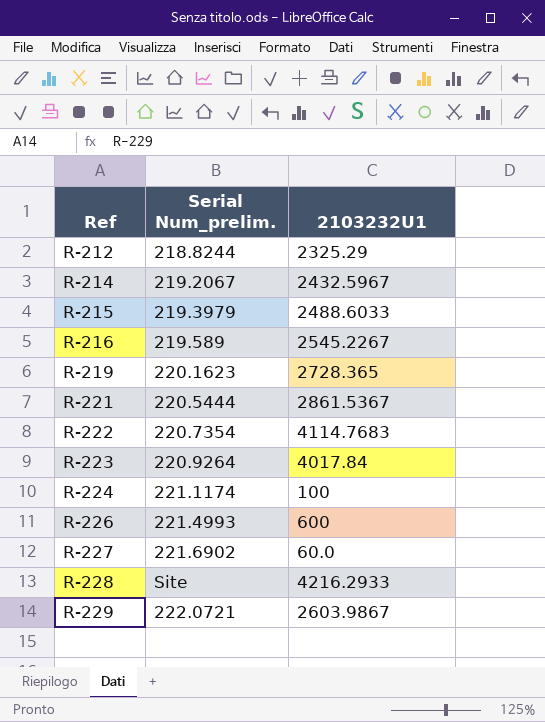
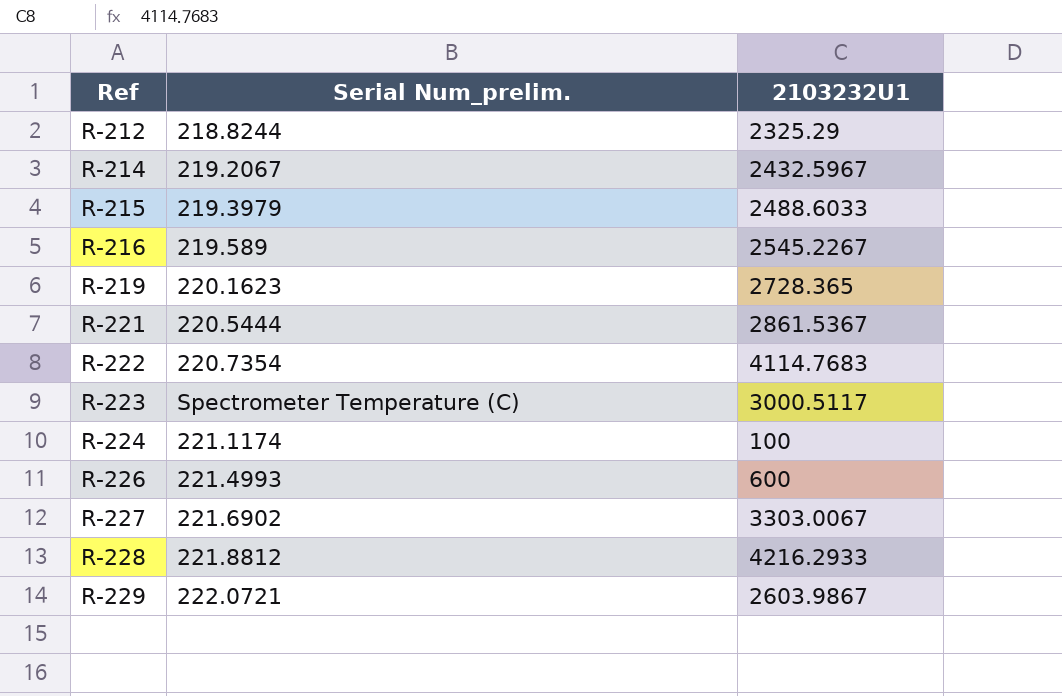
R-223 | Serial Num_prelim.: 220.9264 -> Spectrometer Temperature (C)
R-223 | 2103232U1: 4017.84 -> 3000.5117
R-227 | 2103232U1: 60.0 -> 3303.0067
R-228 | Serial Num_prelim.: Site -> 221.8812

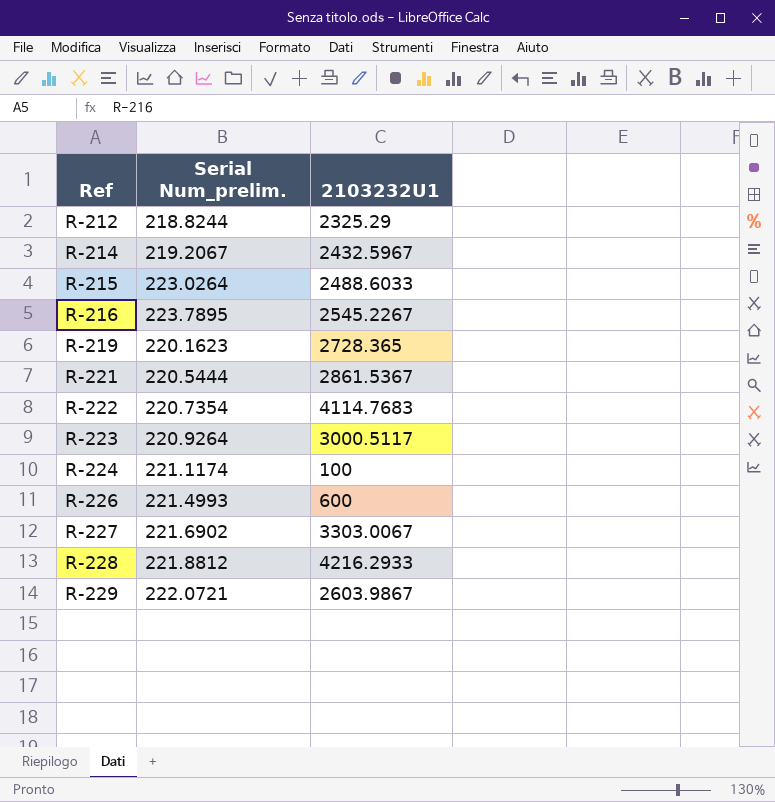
R-215 | Serial Num_prelim.: 219.3979 -> 223.0264
R-216 | Serial Num_prelim.: 219.589 -> 223.7895
R-223 | Serial Num_prelim.: Spectrometer Temperature (C) -> 220.9264

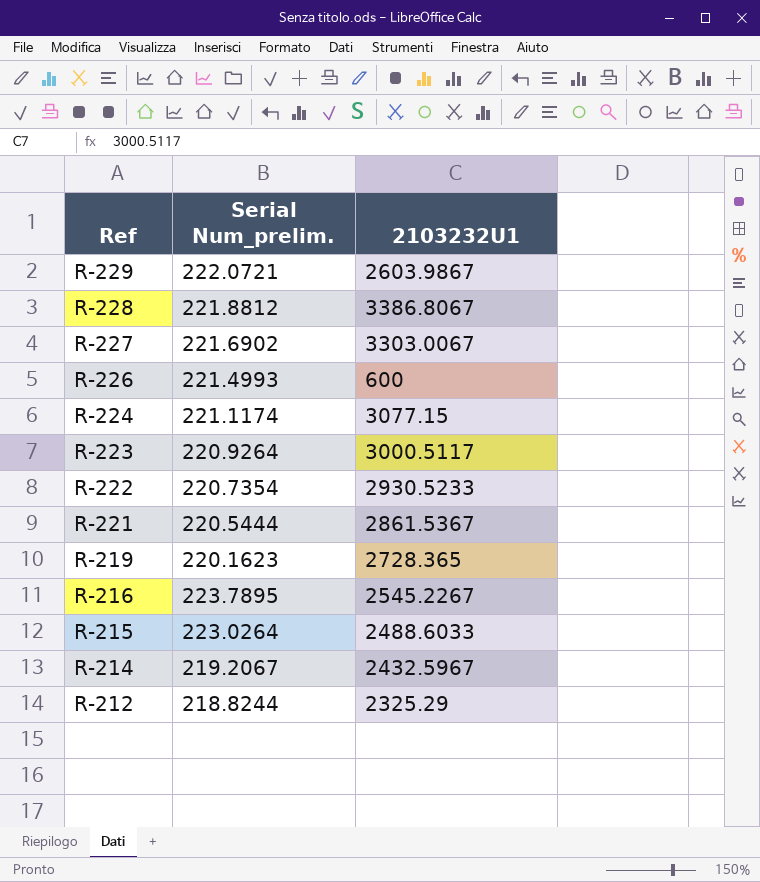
row order: Ref ascending -> Ref descending
R-228 | 2103232U1: 4216.2933 -> 3386.8067
R-224 | 2103232U1: 100 -> 3077.15
R-222 | 2103232U1: 4114.7683 -> 2930.5233

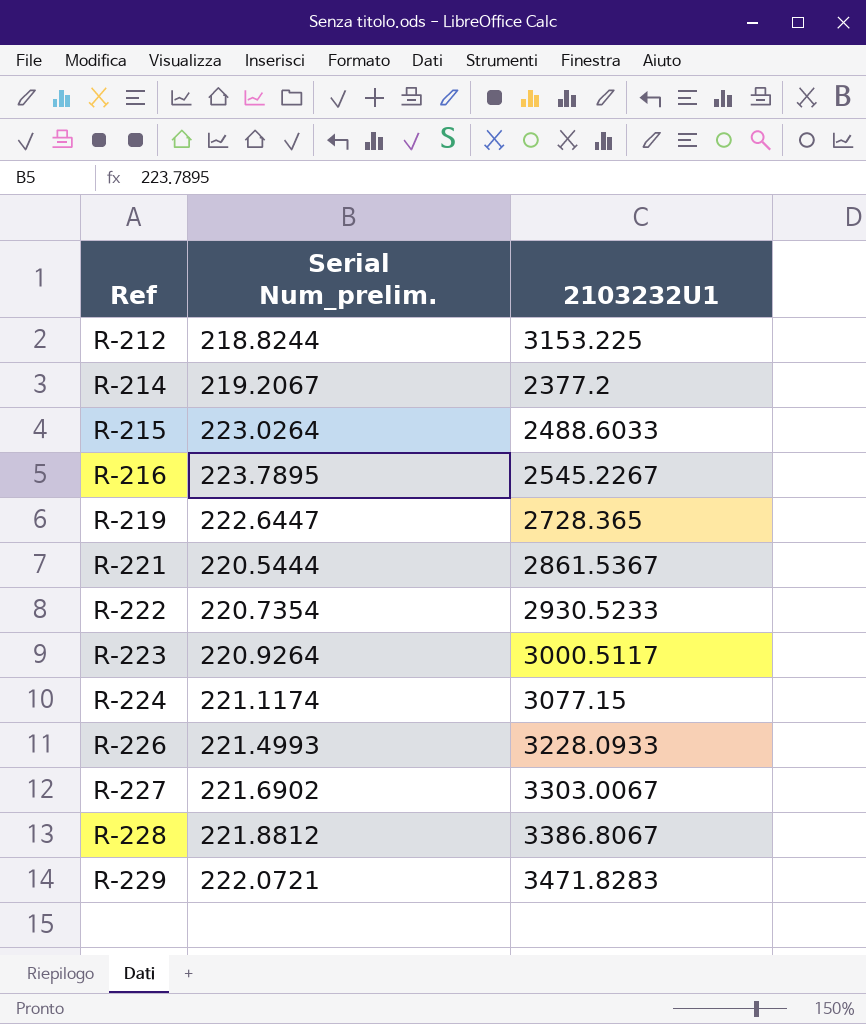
row order: Ref descending -> Ref ascending
R-212 | 2103232U1: 2325.29 -> 3153.225
R-214 | 2103232U1: 2432.5967 -> 2377.2
R-219 | Serial Num_prelim.: 220.1623 -> 222.6447
R-226 | 2103232U1: 600 -> 3228.0933
R-229 | 2103232U1: 2603.9867 -> 3471.8283

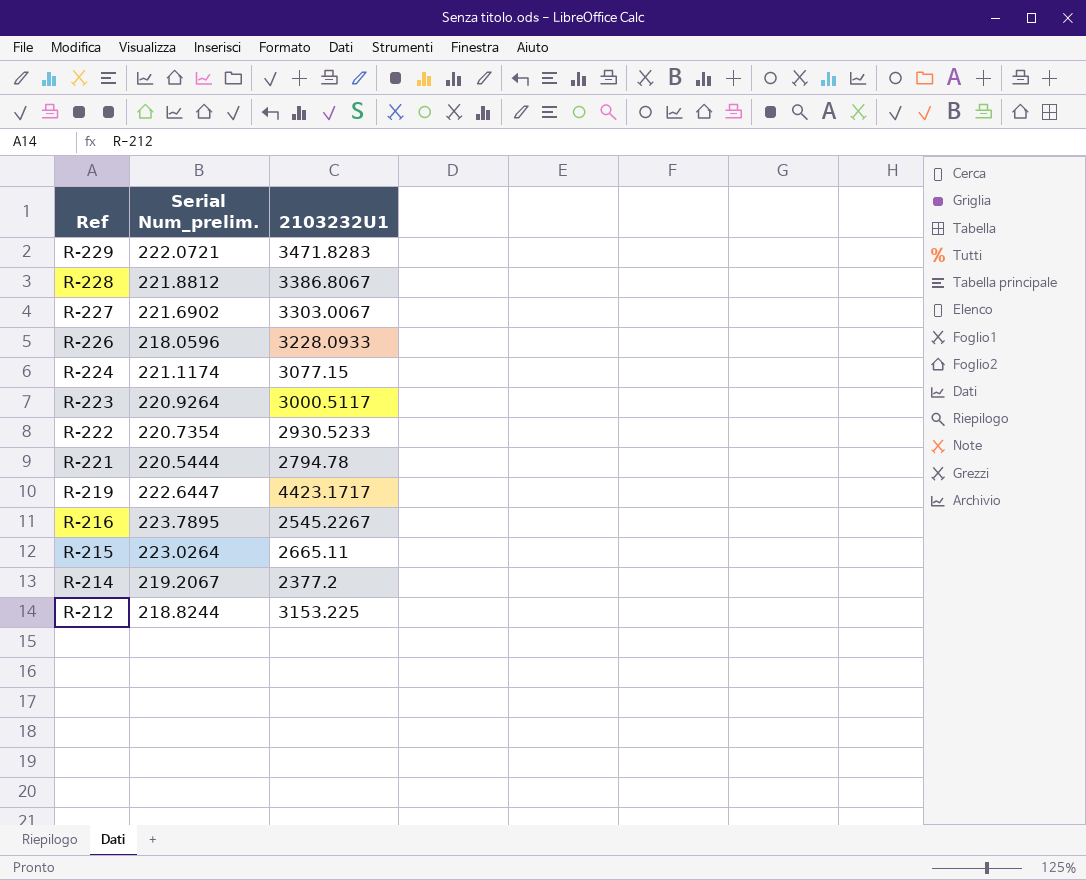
row order: Ref ascending -> Ref descending
R-226 | Serial Num_prelim.: 221.4993 -> 218.0596
R-221 | 2103232U1: 2861.5367 -> 2794.78
R-219 | 2103232U1: 2728.365 -> 4423.1717
R-215 | 2103232U1: 2488.6033 -> 2665.11

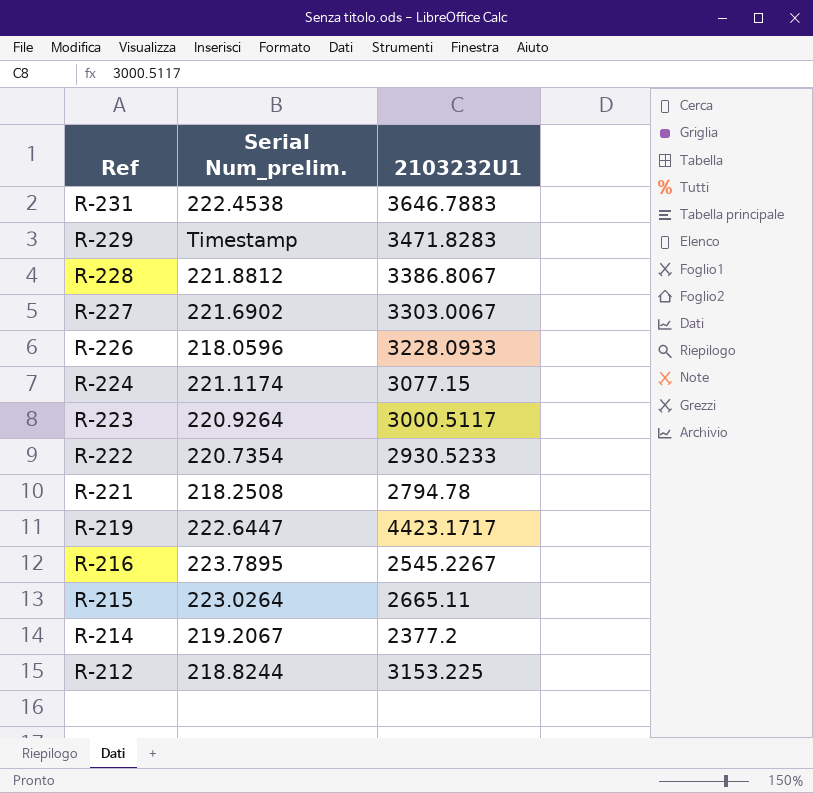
row R-231: none -> 222.4538 | 3646.7883
R-229 | Serial Num_prelim.: 222.0721 -> Timestamp
R-221 | Serial Num_prelim.: 220.5444 -> 218.2508

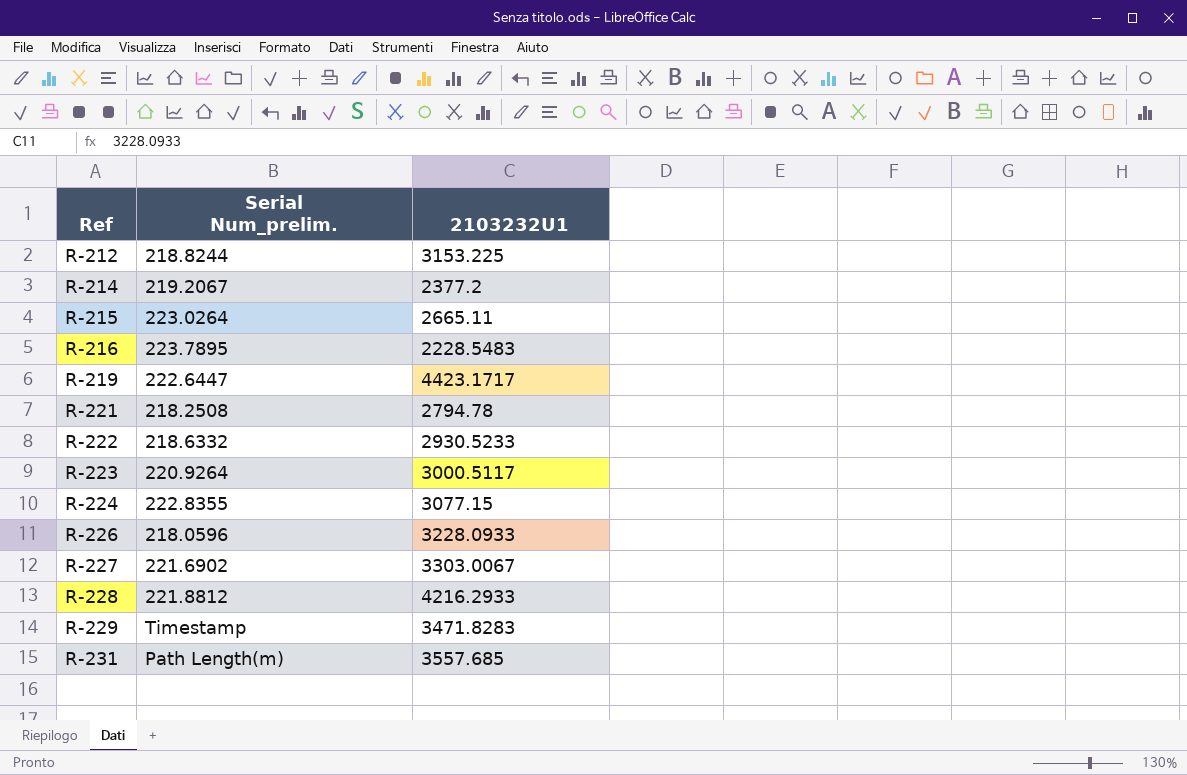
row order: Ref descending -> Ref ascending
R-216 | 2103232U1: 2545.2267 -> 2228.5483
R-222 | Serial Num_prelim.: 220.7354 -> 218.6332
R-224 | Serial Num_prelim.: 221.1174 -> 222.8355
R-228 | 2103232U1: 3386.8067 -> 4216.2933
R-231 | Serial Num_prelim.: 222.4538 -> Path Length(m)
R-231 | 2103232U1: 3646.7883 -> 3557.685

